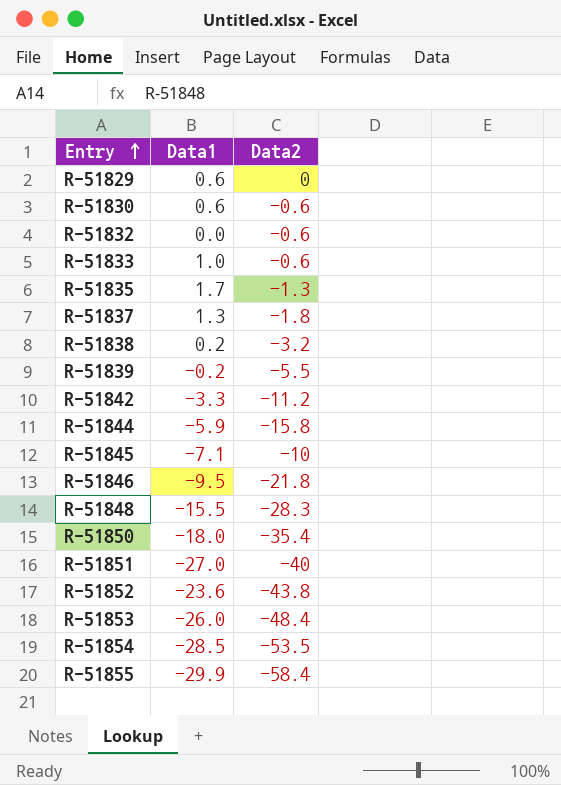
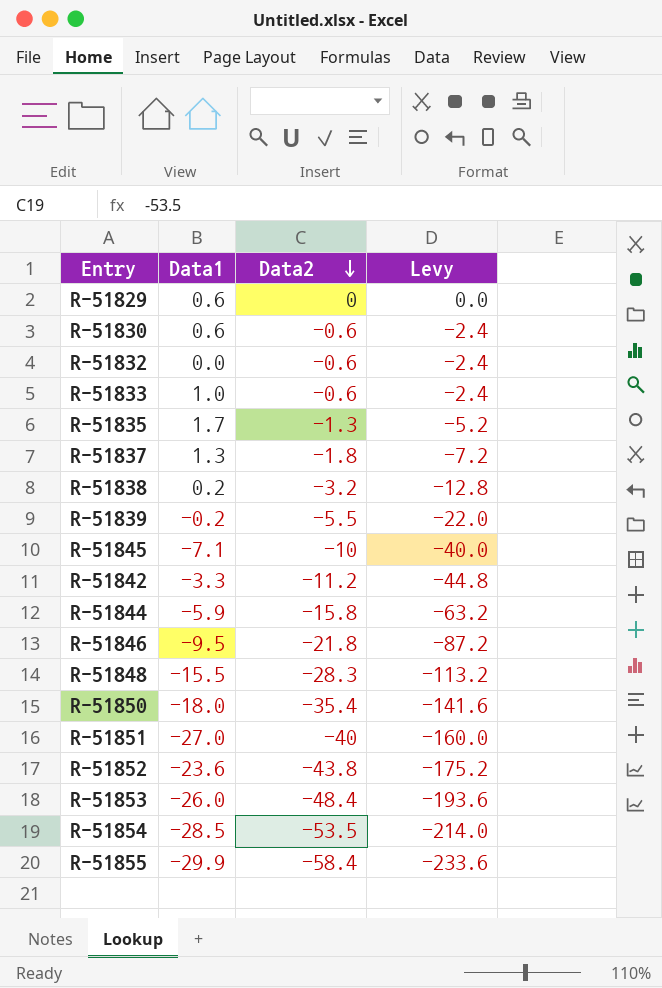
row order: Entry ascending -> Data2 descending
column Levy | formula: none -> [Data2] * 4

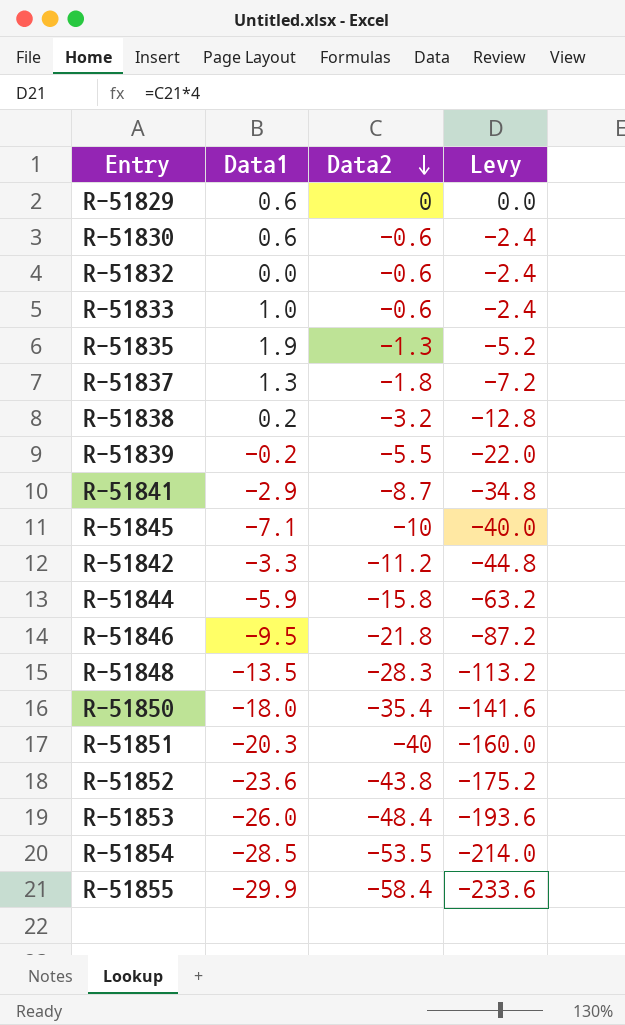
R-51835 | Data1: 1.7 -> 1.9
row R-51841: none -> -2.9 | -8.7 | -34.8
R-51848 | Data1: -15.5 -> -13.5
R-51851 | Data1: -27.0 -> -20.3

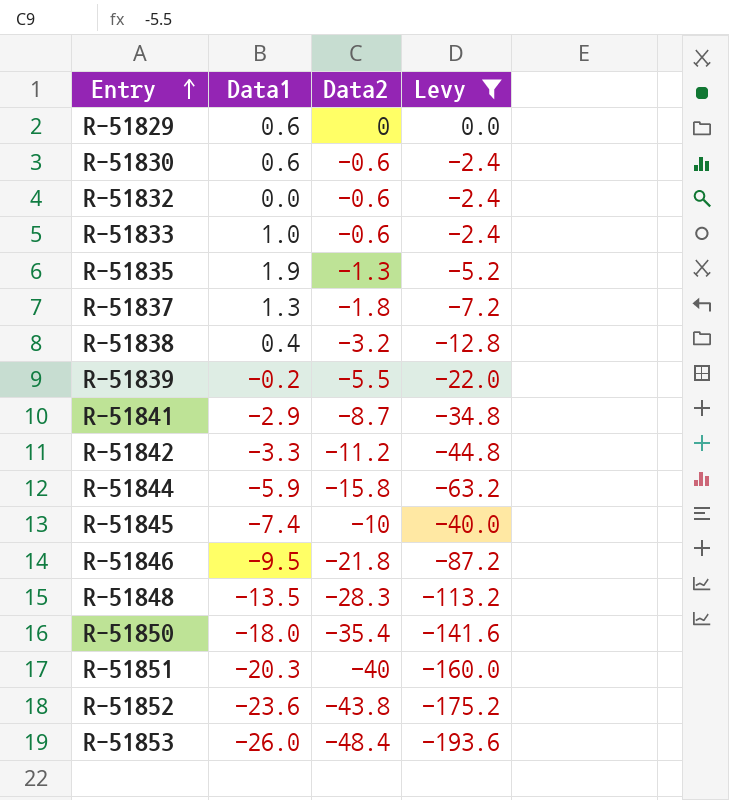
filter: none -> Levy >= -193.6
row order: Data2 descending -> Entry ascending
R-51838 | Data1: 0.2 -> 0.4
R-51845 | Data1: -7.1 -> -7.4

